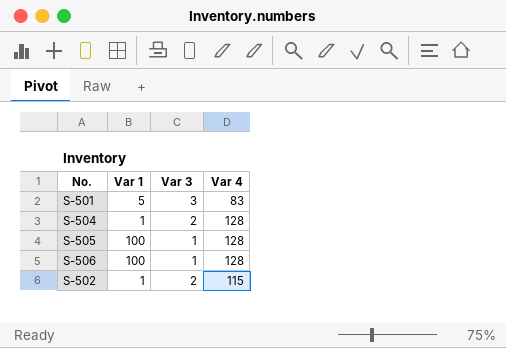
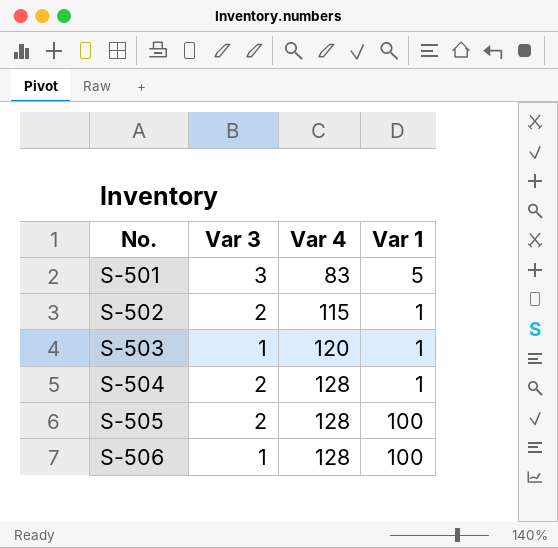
row order: none -> No. ascending
column Var 1 | position: 2 -> 4
row S-503: none -> 1 | 120 | 1
S-505 | Var 3: 1 -> 2

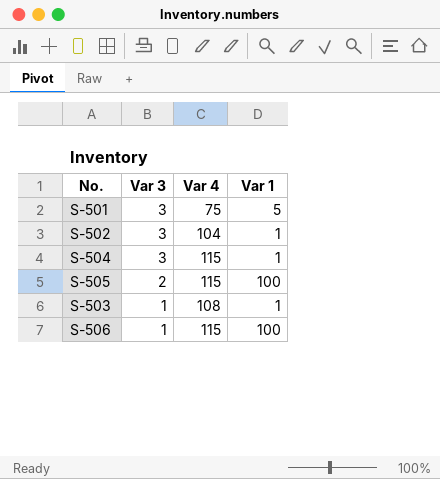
row order: No. ascending -> Var 3 descending
S-501 | Var 4: 83 -> 75
S-502 | Var 3: 2 -> 3
S-502 | Var 4: 115 -> 104
S-504 | Var 3: 2 -> 3
S-504 | Var 4: 128 -> 115
S-505 | Var 4: 128 -> 115
S-503 | Var 4: 120 -> 108
S-506 | Var 4: 128 -> 115

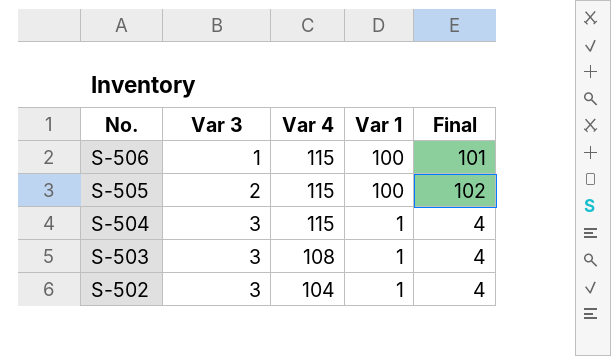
row order: Var 3 descending -> No. descending
column Final | formula: none -> [Var 3] + [Var 1]
row S-501: 3 | 75 | 5 -> none
S-503 | Var 3: 1 -> 3

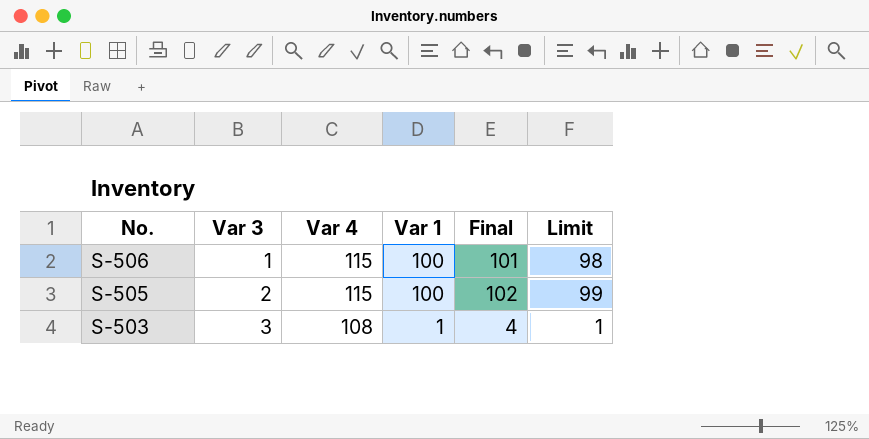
column Limit | formula: none -> [Final] - 3
row S-504: 3 | 115 | 1 | 4 -> none
row S-502: 3 | 104 | 1 | 4 -> none

